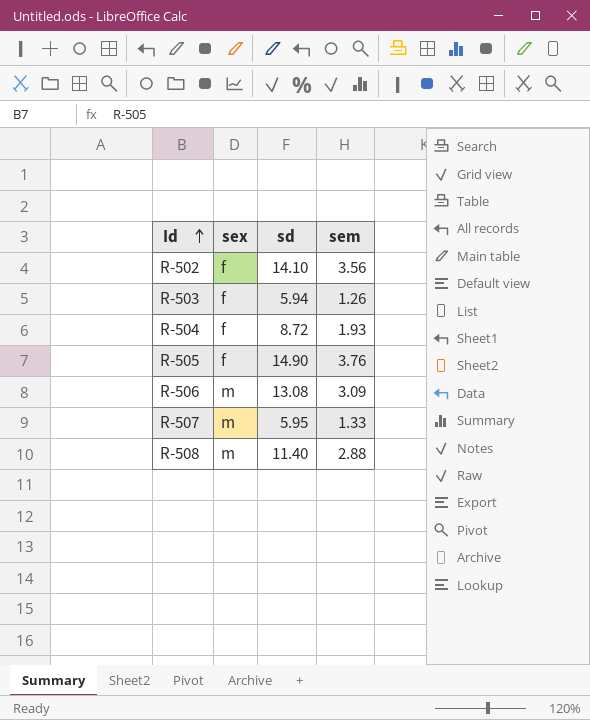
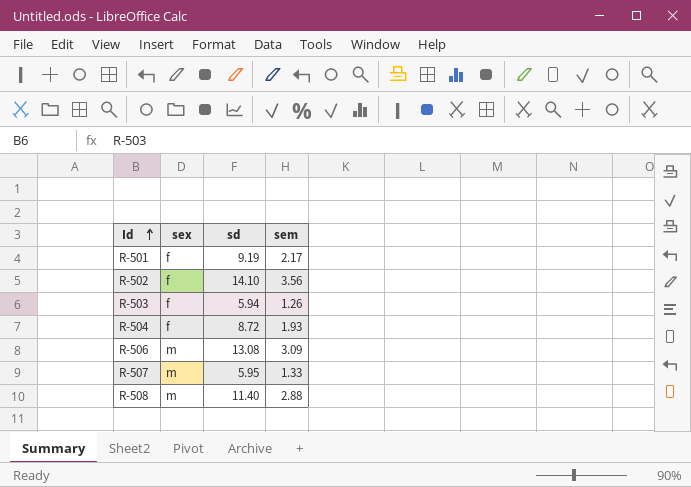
row R-505: f | 14.90 | 3.76 -> none
row R-501: none -> f | 9.19 | 2.17

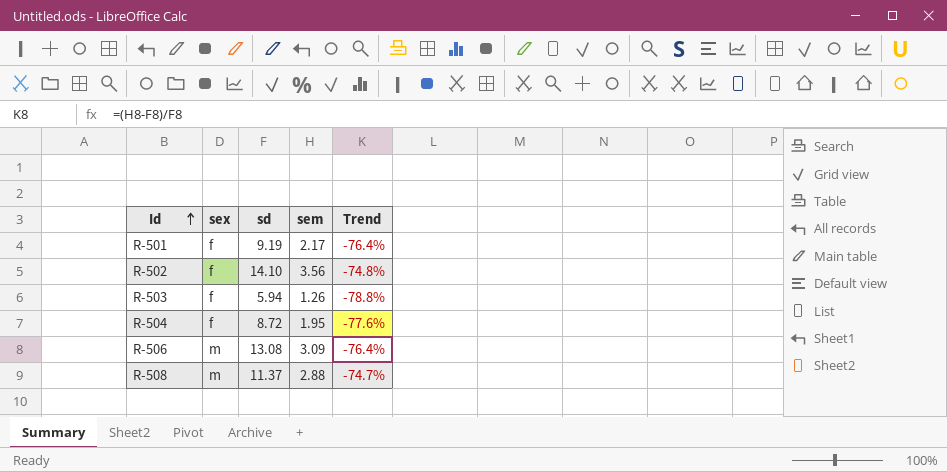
column Trend | formula: none -> ([sem] - [sd]) / [sd]
row R-507: m | 5.95 | 1.33 -> none
R-504 | sem: 1.93 -> 1.95
R-508 | sd: 11.40 -> 11.37

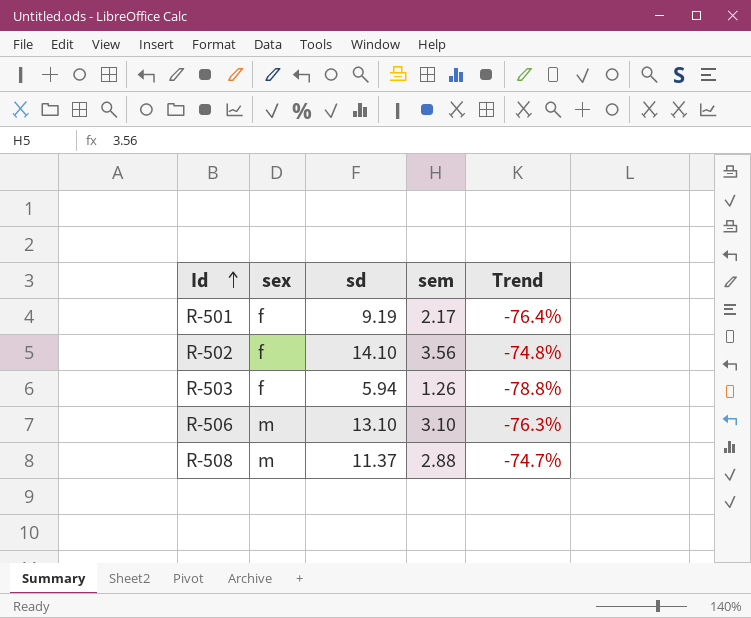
row R-504: f | 8.72 | 1.95 | -77.6% -> none
R-506 | sd: 13.08 -> 13.10
R-506 | sem: 3.09 -> 3.10
R-506 | Trend: -76.4% -> -76.3%

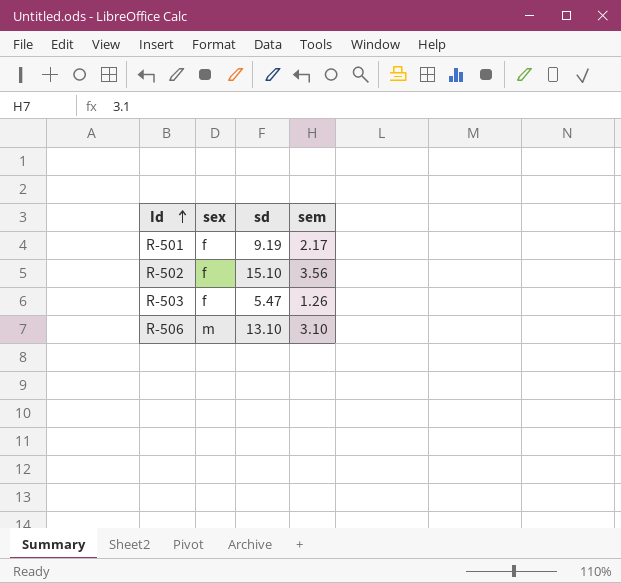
column Trend | formula: ([sem] - [sd]) / [sd] -> none
row R-508: m | 11.37 | 2.88 | -74.7% -> none
R-502 | sd: 14.10 -> 15.10
R-503 | sd: 5.94 -> 5.47

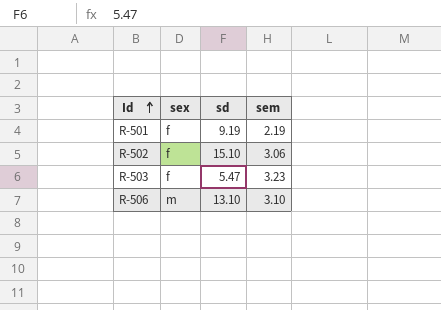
R-501 | sem: 2.17 -> 2.19
R-502 | sem: 3.56 -> 3.06
R-503 | sem: 1.26 -> 3.23

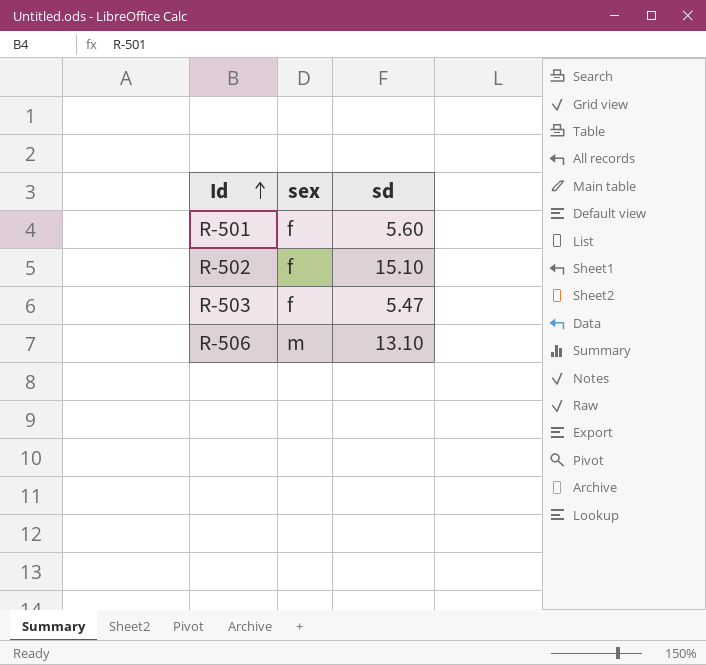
column sem | position: 4 -> none
R-501 | sd: 9.19 -> 5.60

